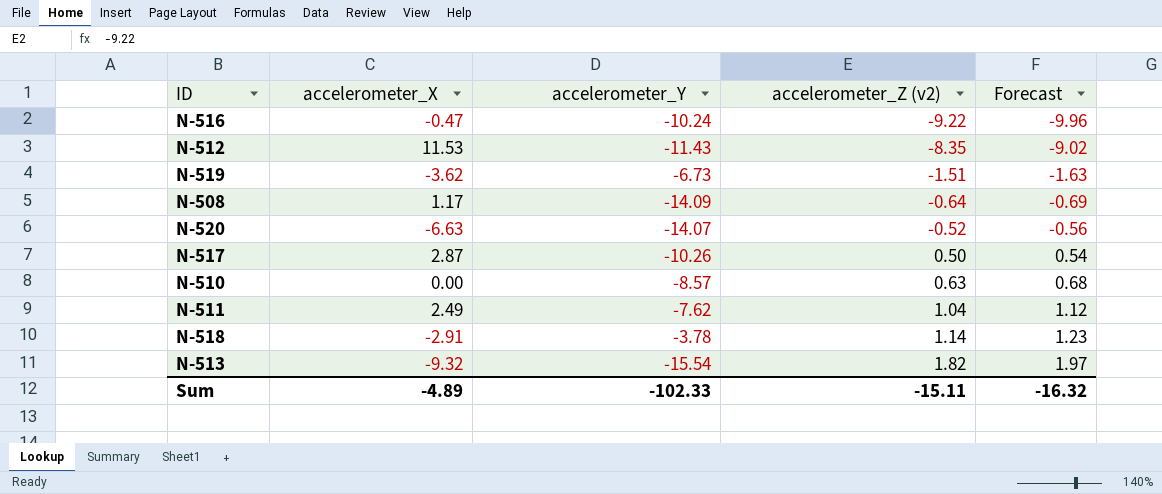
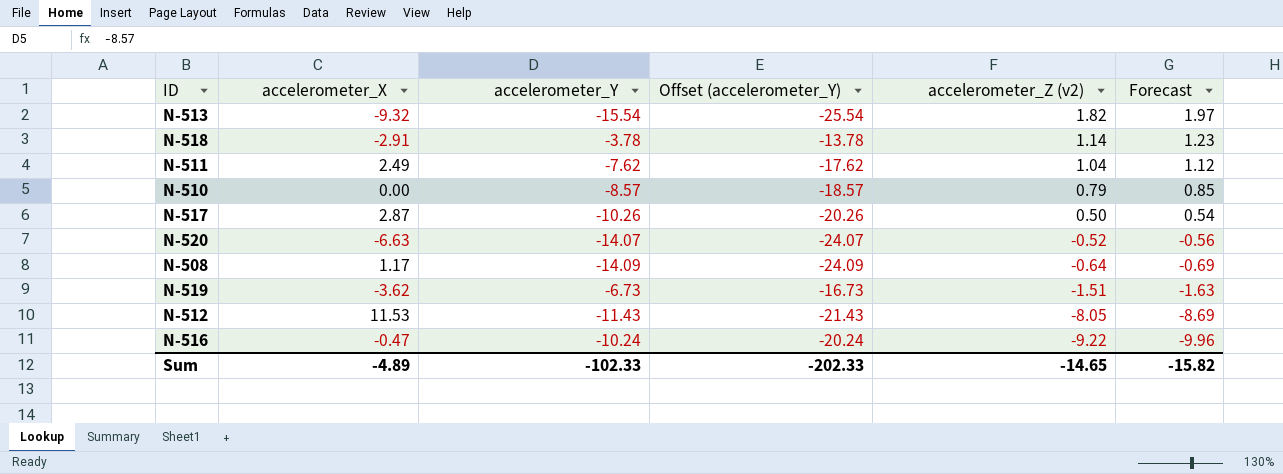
row order: accelerometer_Z (v2) ascending -> accelerometer_Z (v2) descending
column Offset (accelerometer_Y) | formula: none -> [accelerometer_Y] - 10
N-510 | accelerometer_Z (v2): 0.63 -> 0.79
N-510 | Forecast: 0.68 -> 0.85
N-512 | accelerometer_Z (v2): -8.35 -> -8.05
N-512 | Forecast: -9.02 -> -8.69
Sum | accelerometer_Z (v2): -15.11 -> -14.65
Sum | Forecast: -16.32 -> -15.82

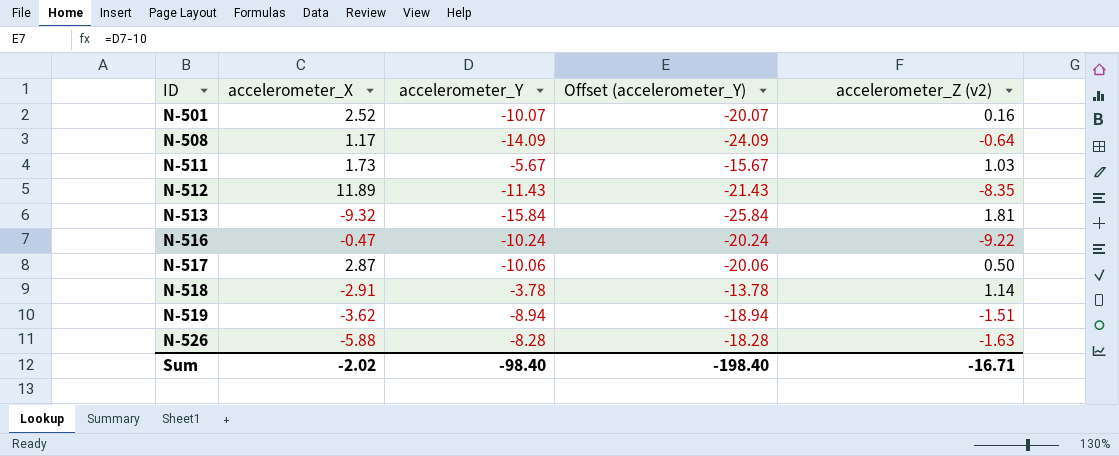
row order: accelerometer_Z (v2) descending -> ID ascending
column Forecast | formula: [accelerometer_Z (v2)] * 1.08 -> none
row N-510: 0.00 | -8.57 | -18.57 | 0.79 | 0.85 -> none
row N-520: -6.63 | -14.07 | -24.07 | -0.52 | -0.56 -> none
row N-501: none -> 2.52 | -10.07 | -20.07 | 0.16
N-511 | accelerometer_X: 2.49 -> 1.73
N-511 | accelerometer_Y: -7.62 -> -5.67
N-511 | Offset (accelerometer_Y): -17.62 -> -15.67
N-511 | accelerometer_Z (v2): 1.04 -> 1.03
N-512 | accelerometer_X: 11.53 -> 11.89
N-512 | accelerometer_Z (v2): -8.05 -> -8.35
N-513 | accelerometer_Y: -15.54 -> -15.84
N-513 | Offset (accelerometer_Y): -25.54 -> -25.84
N-513 | accelerometer_Z (v2): 1.82 -> 1.81
N-517 | accelerometer_Y: -10.26 -> -10.06
N-517 | Offset (accelerometer_Y): -20.26 -> -20.06
N-519 | accelerometer_Y: -6.73 -> -8.94
N-519 | Offset (accelerometer_Y): -16.73 -> -18.94
row N-526: none -> -5.88 | -8.28 | -18.28 | -1.63
Sum | accelerometer_X: -4.89 -> -2.02
Sum | accelerometer_Y: -102.33 -> -98.40
Sum | Offset (accelerometer_Y): -202.33 -> -198.40
Sum | accelerometer_Z (v2): -14.65 -> -16.71

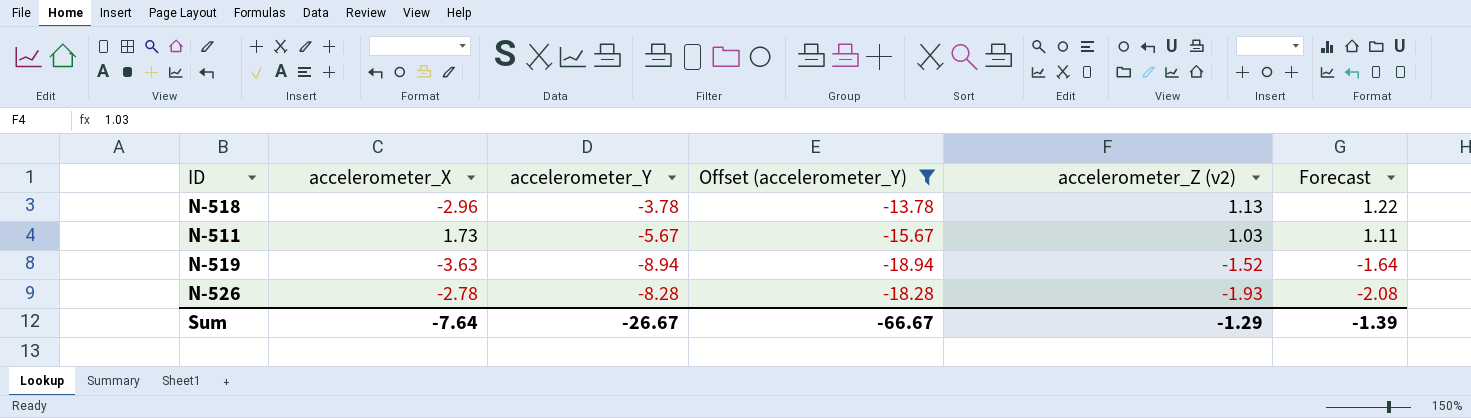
filter: none -> Offset (accelerometer_Y) >= -18.94
row order: ID ascending -> accelerometer_Z (v2) descending
column Forecast | formula: none -> [accelerometer_Z (v2)] * 1.08
N-518 | accelerometer_X: -2.91 -> -2.96
N-518 | accelerometer_Z (v2): 1.14 -> 1.13
N-519 | accelerometer_X: -3.62 -> -3.63
N-519 | accelerometer_Z (v2): -1.51 -> -1.52
N-526 | accelerometer_X: -5.88 -> -2.78
N-526 | accelerometer_Z (v2): -1.63 -> -1.93
Sum | accelerometer_X: -2.02 -> -7.64
Sum | accelerometer_Y: -98.40 -> -26.67
Sum | Offset (accelerometer_Y): -198.40 -> -66.67
Sum | accelerometer_Z (v2): -16.71 -> -1.29

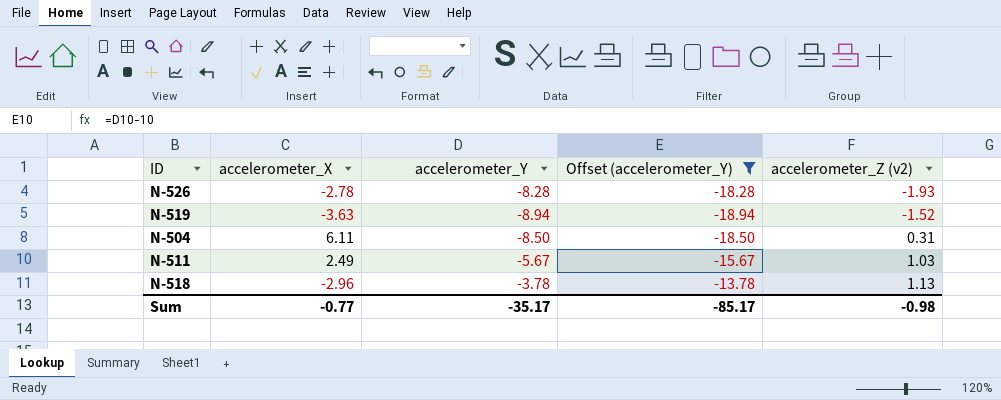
row order: accelerometer_Z (v2) descending -> accelerometer_Z (v2) ascending
column Forecast | formula: [accelerometer_Z (v2)] * 1.08 -> none
row N-504: none -> 6.11 | -8.50 | -18.50 | 0.31
N-511 | accelerometer_X: 1.73 -> 2.49
Sum | accelerometer_X: -7.64 -> -0.77
Sum | accelerometer_Y: -26.67 -> -35.17
Sum | Offset (accelerometer_Y): -66.67 -> -85.17
Sum | accelerometer_Z (v2): -1.29 -> -0.98

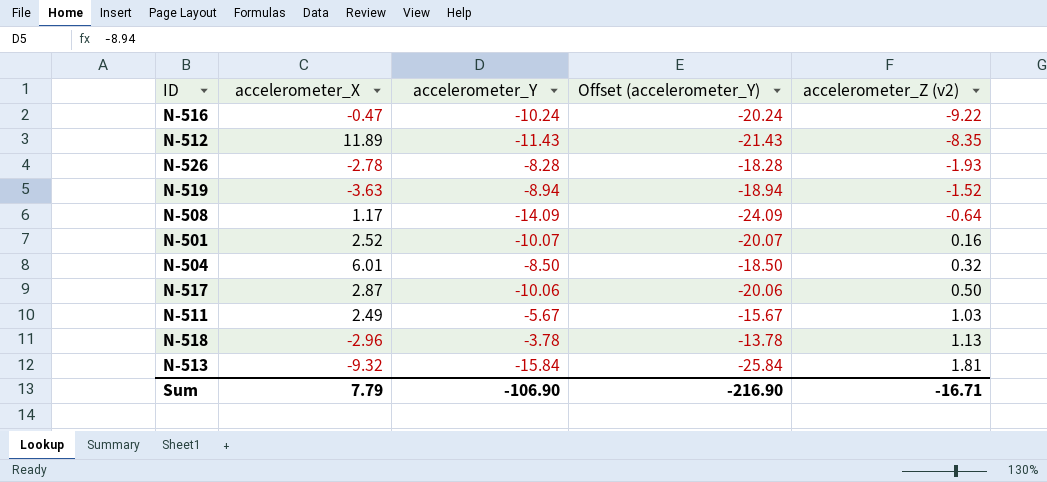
filter: Offset (accelerometer_Y) >= -18.94 -> none
N-504 | accelerometer_X: 6.11 -> 6.01
N-504 | accelerometer_Z (v2): 0.31 -> 0.32
Sum | accelerometer_X: -0.77 -> 7.79
Sum | accelerometer_Y: -35.17 -> -106.90
Sum | Offset (accelerometer_Y): -85.17 -> -216.90
Sum | accelerometer_Z (v2): -0.98 -> -16.71

